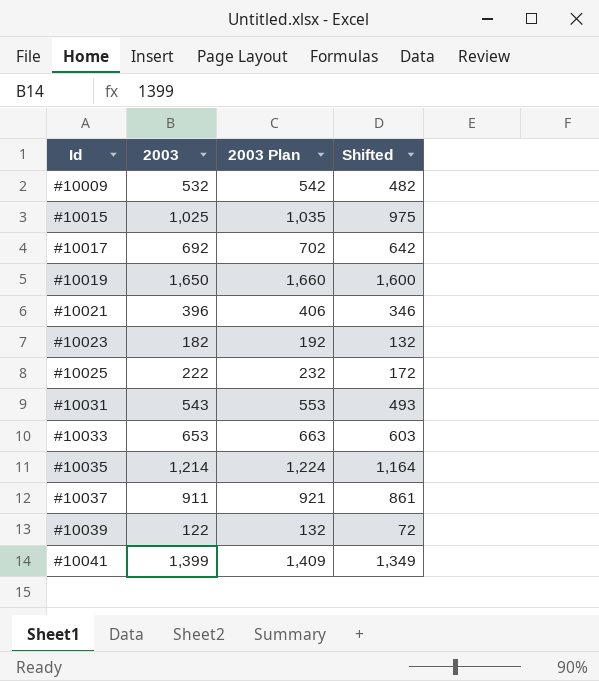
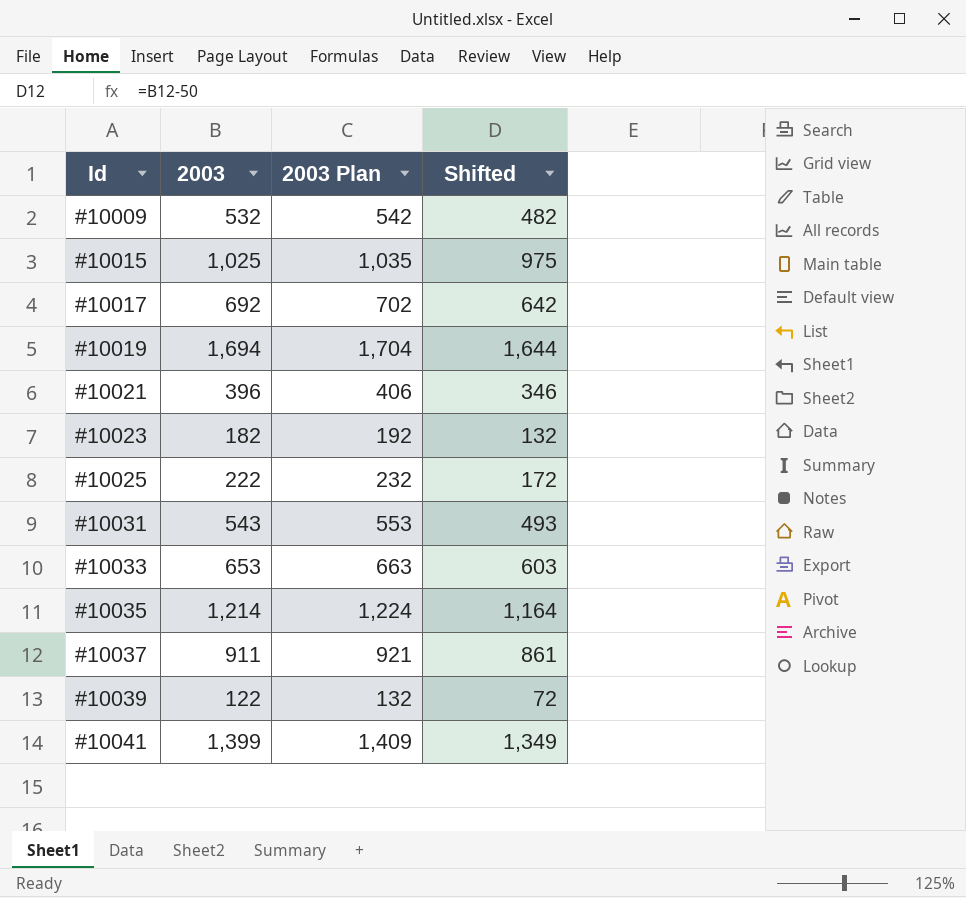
#10019 | 2003: 1,650 -> 1,694
#10019 | 2003 Plan: 1,660 -> 1,704
#10019 | Shifted: 1,600 -> 1,644

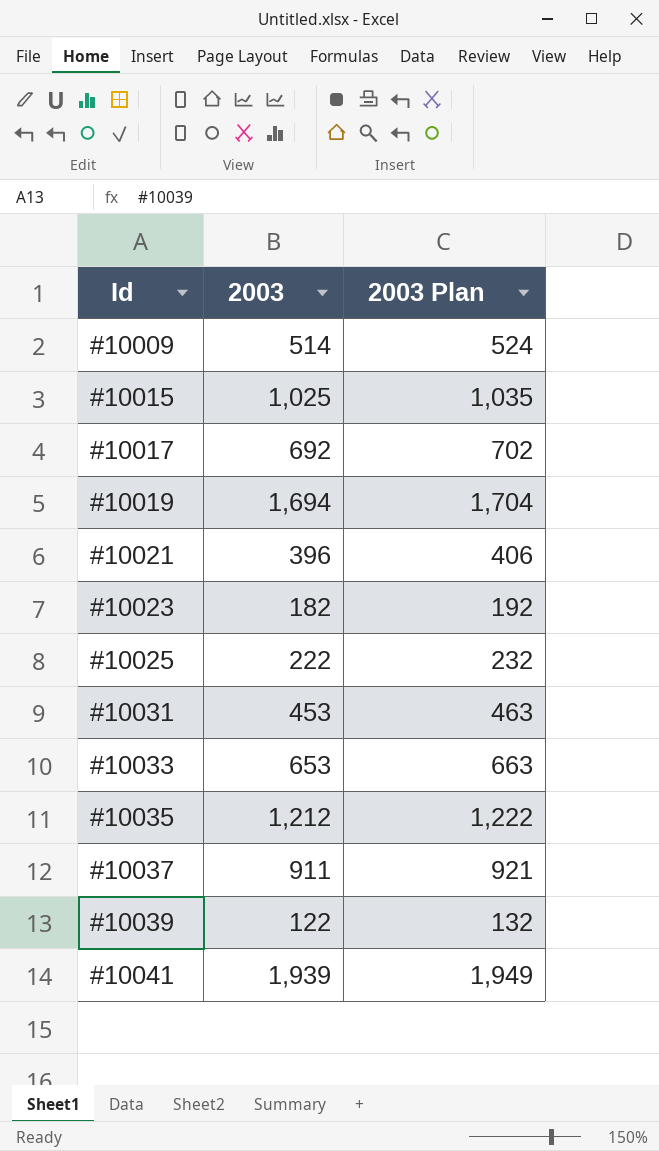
column Shifted | formula: [2003] - 50 -> none
#10009 | 2003: 532 -> 514
#10009 | 2003 Plan: 542 -> 524
#10031 | 2003: 543 -> 453
#10031 | 2003 Plan: 553 -> 463
#10035 | 2003: 1,214 -> 1,212
#10035 | 2003 Plan: 1,224 -> 1,222
#10041 | 2003: 1,399 -> 1,939
#10041 | 2003 Plan: 1,409 -> 1,949

